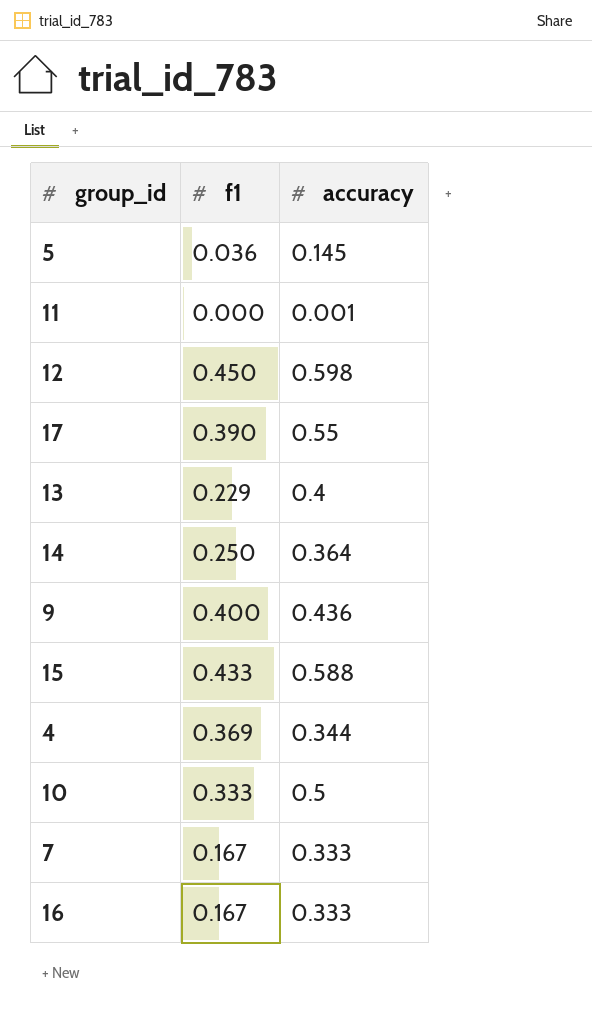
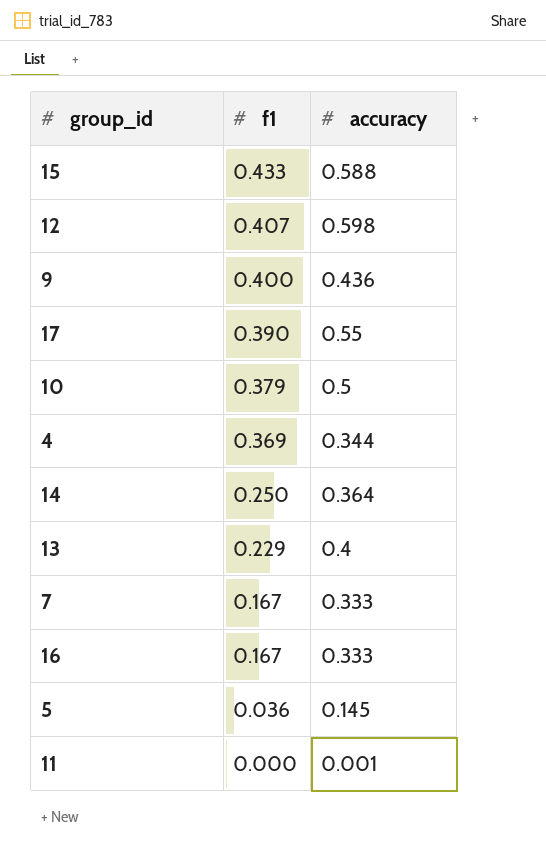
row order: none -> f1 descending
12 | f1: 0.450 -> 0.407
10 | f1: 0.333 -> 0.379

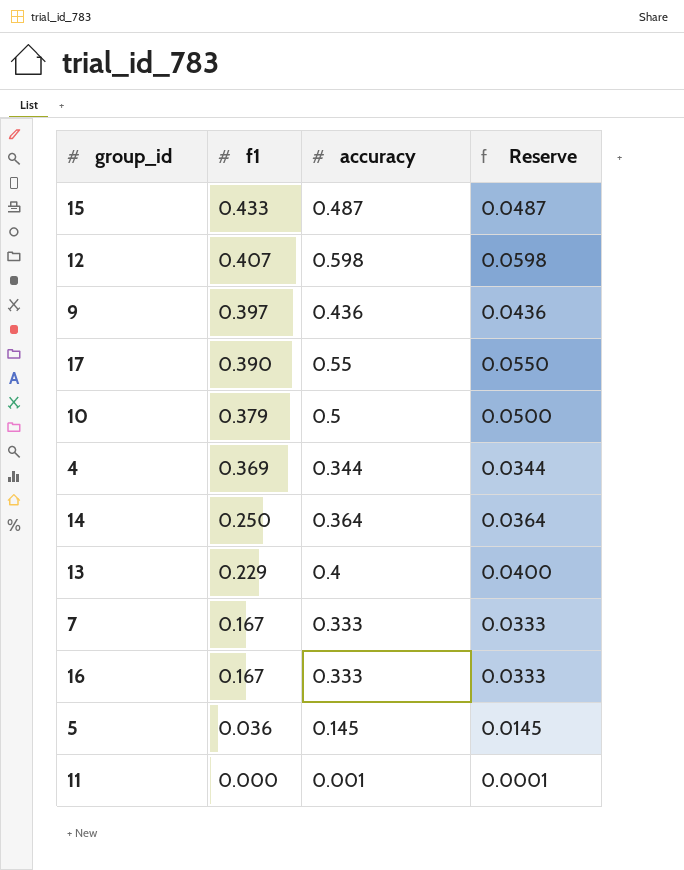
column Reserve | formula: none -> [accuracy] * 0.1
15 | accuracy: 0.588 -> 0.487
9 | f1: 0.400 -> 0.397

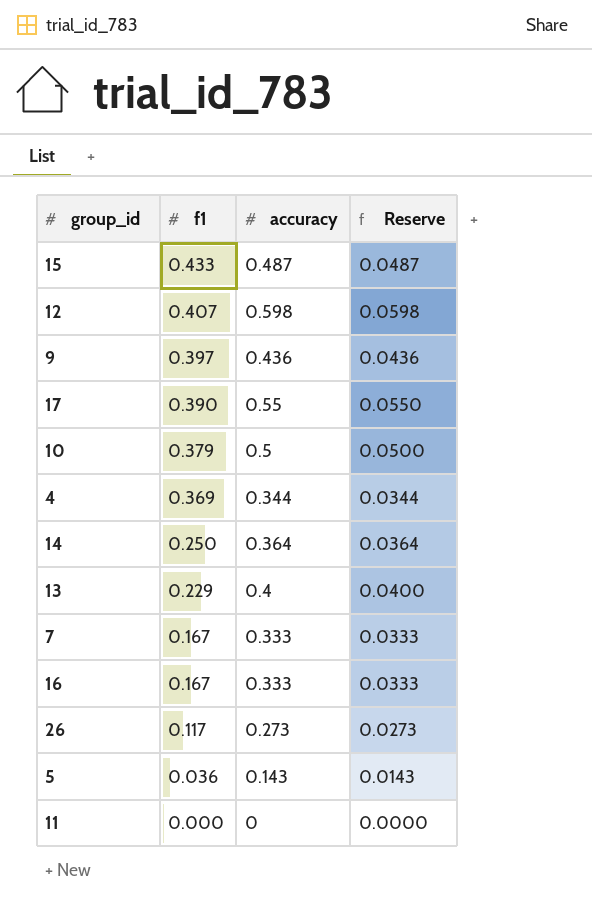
row 26: none -> 0.117 | 0.273 | 0.0273
5 | accuracy: 0.145 -> 0.143
5 | Reserve: 0.0145 -> 0.0143
11 | accuracy: 0.001 -> 0
11 | Reserve: 0.0001 -> 0.0000

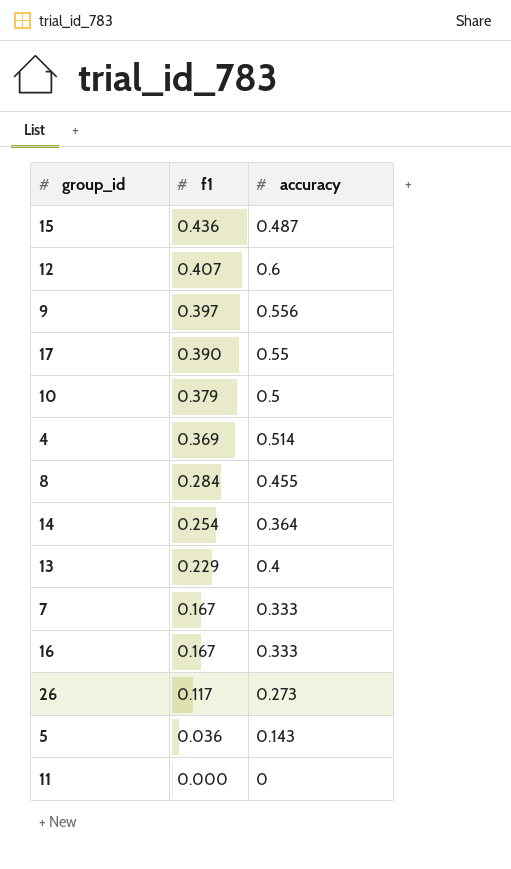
column Reserve | formula: [accuracy] * 0.1 -> none
15 | f1: 0.433 -> 0.436
12 | accuracy: 0.598 -> 0.6
9 | accuracy: 0.436 -> 0.556
4 | accuracy: 0.344 -> 0.514
row 8: none -> 0.284 | 0.455
14 | f1: 0.250 -> 0.254

